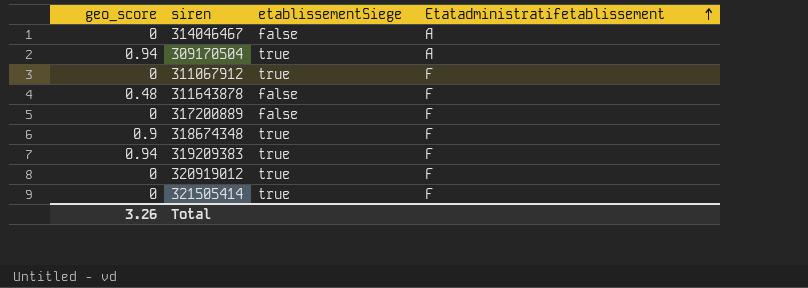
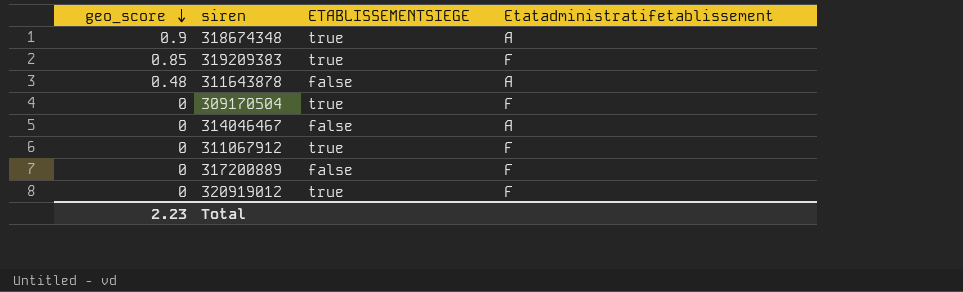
row order: Etatadministratifetablissement ascending -> geo_score descending
column name: etablissementSiege -> ETABLISSEMENTSIEGE
row 321505414: 0 | true | F -> none
318674348 | Etatadministratifetablissement: F -> A
319209383 | geo_score: 0.94 -> 0.85
311643878 | Etatadministratifetablissement: F -> A
309170504 | geo_score: 0.94 -> 0
309170504 | Etatadministratifetablissement: A -> F
Total | geo_score: 3.26 -> 2.23

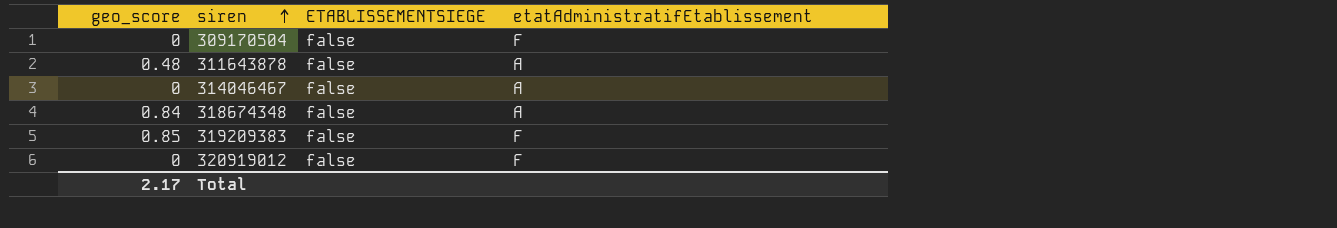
row order: geo_score descending -> siren ascending
column name: Etatadministratifetablissement -> etatAdministratifEtablissement
row 311067912: 0 | true | F -> none
row 317200889: 0 | false | F -> none
309170504 | ETABLISSEMENTSIEGE: true -> false
318674348 | geo_score: 0.9 -> 0.84
318674348 | ETABLISSEMENTSIEGE: true -> false
319209383 | ETABLISSEMENTSIEGE: true -> false
320919012 | ETABLISSEMENTSIEGE: true -> false
Total | geo_score: 2.23 -> 2.17

